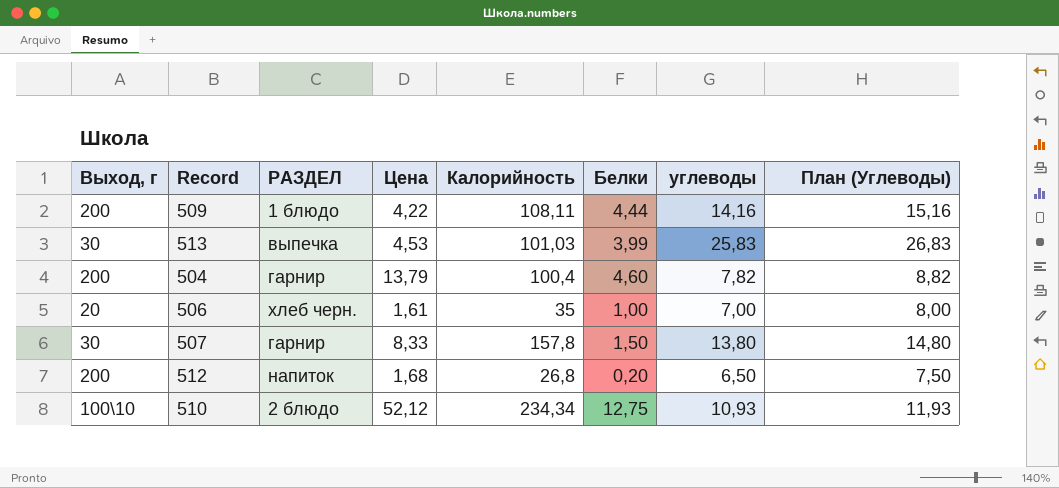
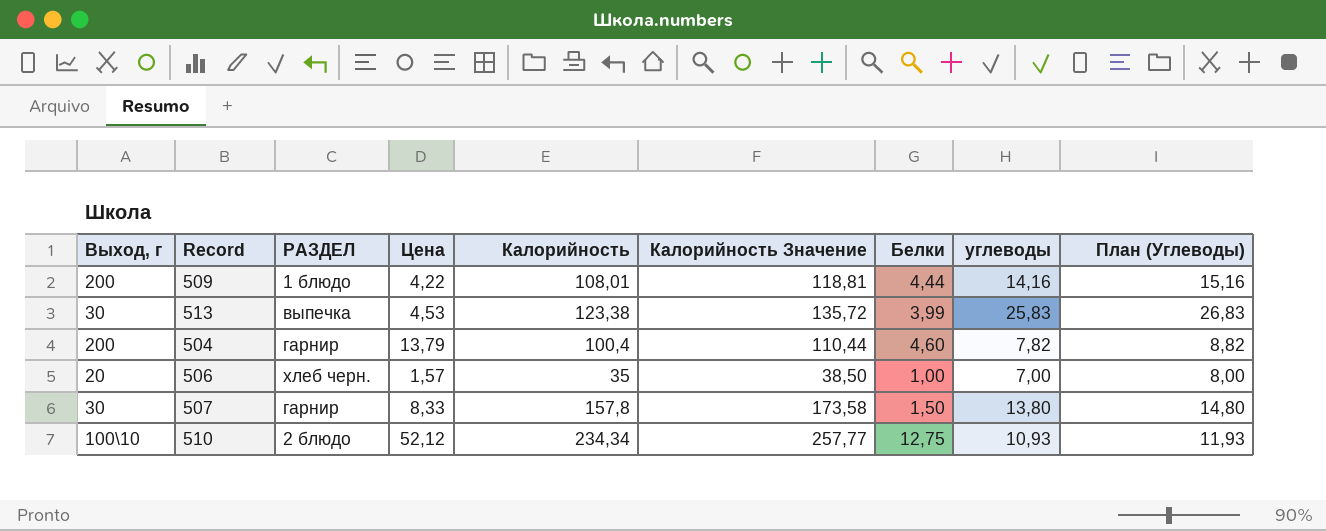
column Калорийность Значение | formula: none -> [Калорийность] * 1,1
row 512: 200 | напиток | 1,68 | 26,8 | 0,20 | 6,50 | 7,50 -> none
509 | Калорийность: 108,11 -> 108,01
513 | Калорийность: 101,03 -> 123,38
506 | Цена: 1,61 -> 1,57

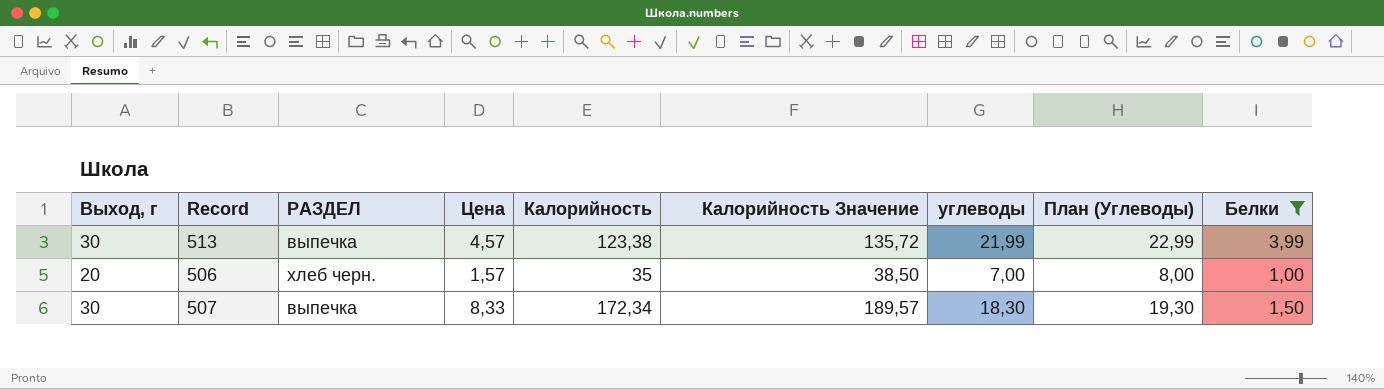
filter: none -> Белки <= 3,99
column Белки | position: 7 -> 9
513 | Цена: 4,53 -> 4,57
513 | углеводы: 25,83 -> 21,99
513 | План (Углеводы): 26,83 -> 22,99
507 | РАЗДЕЛ: гарнир -> выпечка
507 | Калорийность: 157,8 -> 172,34
507 | Калорийность Значение: 173,58 -> 189,57
507 | углеводы: 13,80 -> 18,30
507 | План (Углеводы): 14,80 -> 19,30

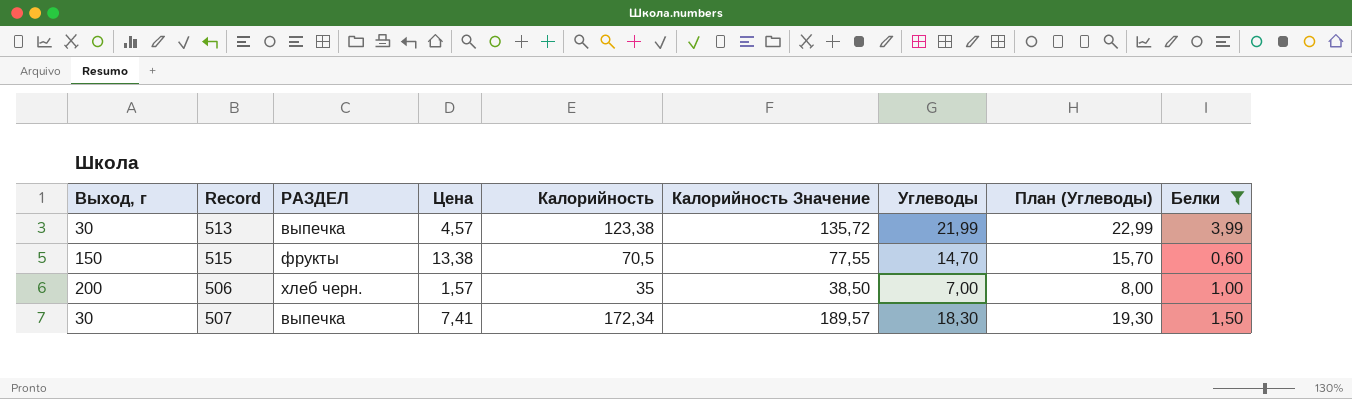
column name: углеводы -> Углеводы
row 515: none -> 150 | фрукты | 13,38 | 70,5 | 77,55 | 14,70 | 15,70 | 0,60
506 | Выход, г: 20 -> 200
507 | Цена: 8,33 -> 7,41

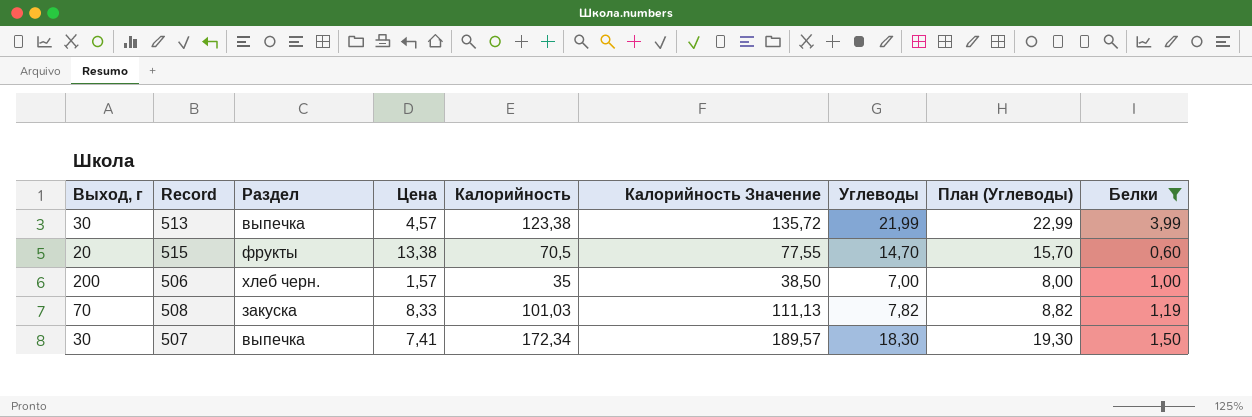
column name: РАЗДЕЛ -> Раздел
515 | Выход, г: 150 -> 20
row 508: none -> 70 | закуска | 8,33 | 101,03 | 111,13 | 7,82 | 8,82 | 1,19

